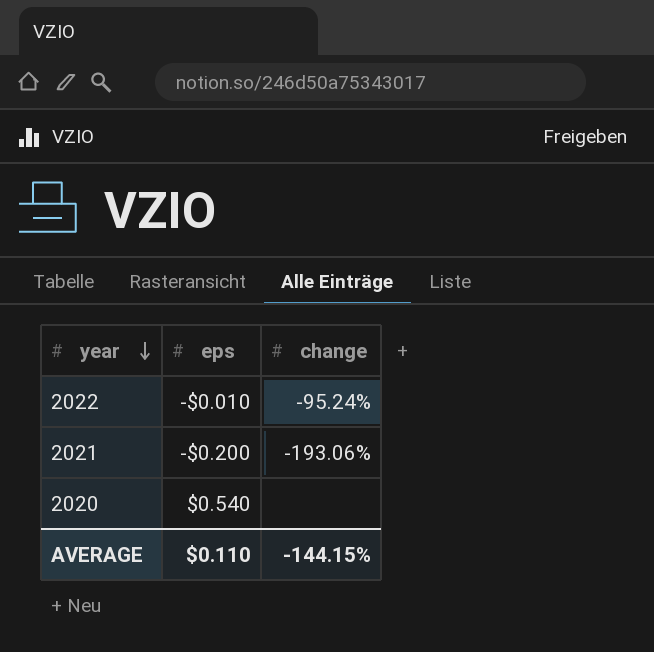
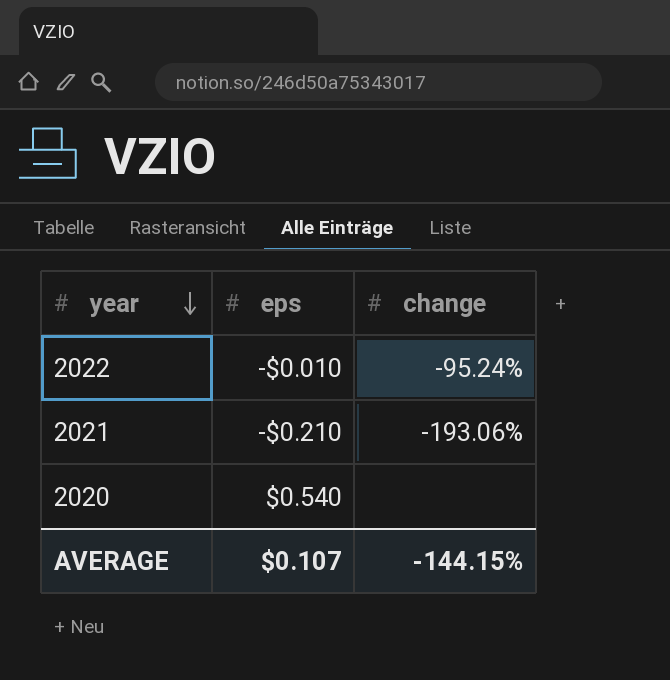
2021 | eps: -$0.200 -> -$0.210
AVERAGE | eps: $0.110 -> $0.107

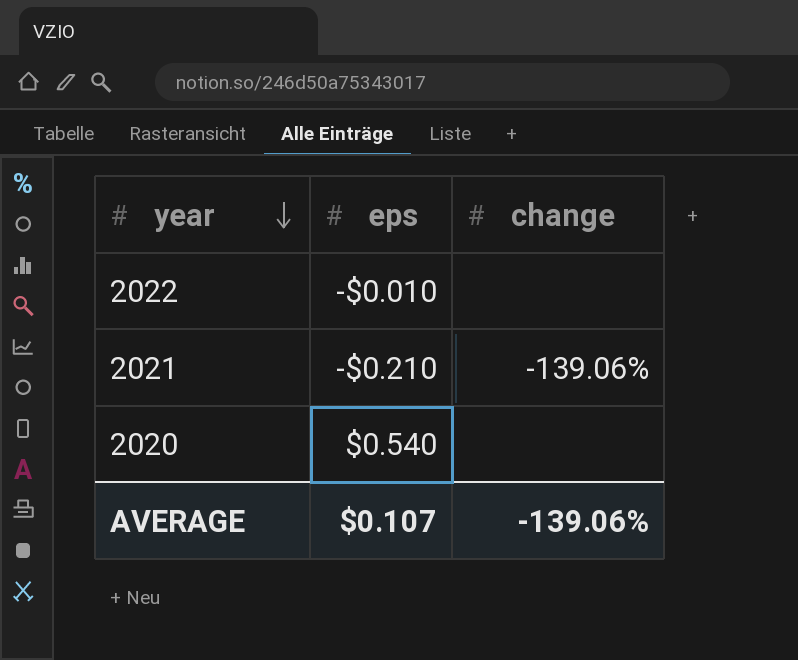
2022 | change: -95.24% -> none
2021 | change: -193.06% -> -139.06%
AVERAGE | change: -144.15% -> -139.06%

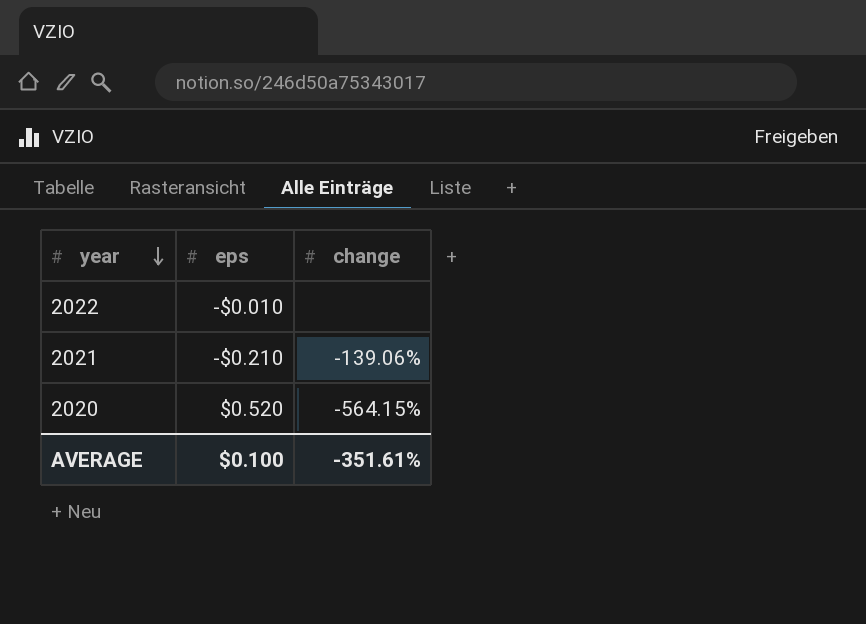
2020 | eps: $0.540 -> $0.520
2020 | change: none -> -564.15%
AVERAGE | eps: $0.107 -> $0.100
AVERAGE | change: -139.06% -> -351.61%

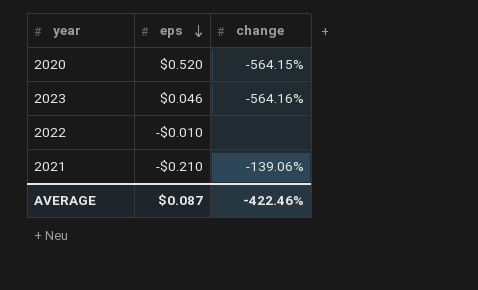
row order: year descending -> eps descending
row 2023: none -> $0.046 | -564.16%
AVERAGE | eps: $0.100 -> $0.087
AVERAGE | change: -351.61% -> -422.46%

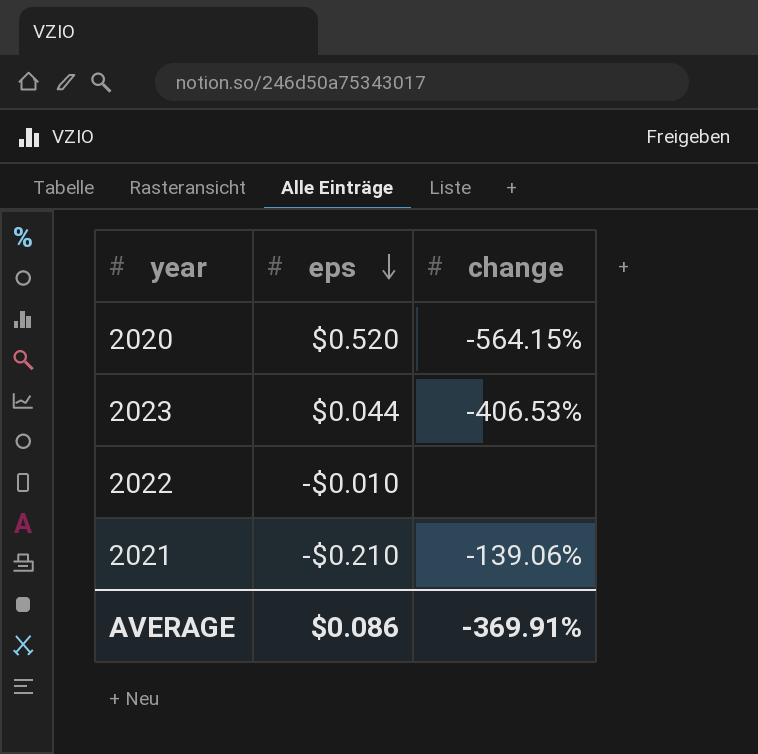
2023 | eps: $0.046 -> $0.044
2023 | change: -564.16% -> -406.53%
AVERAGE | eps: $0.087 -> $0.086
AVERAGE | change: -422.46% -> -369.91%

